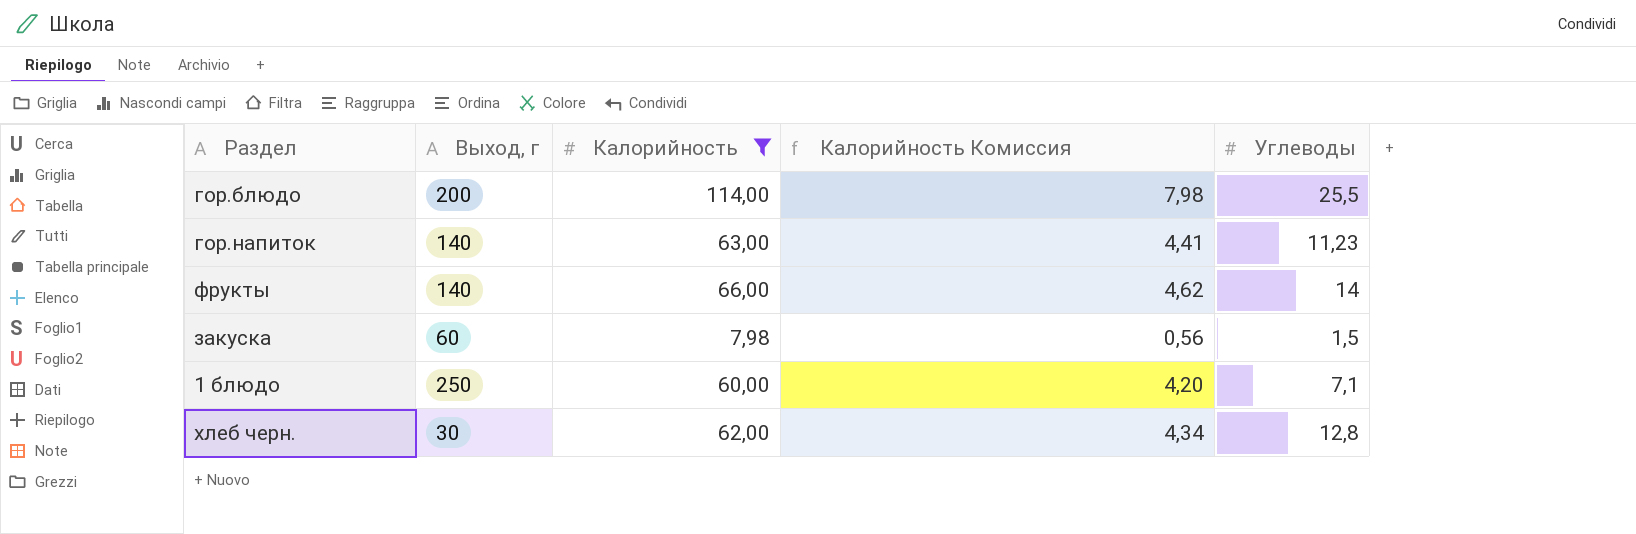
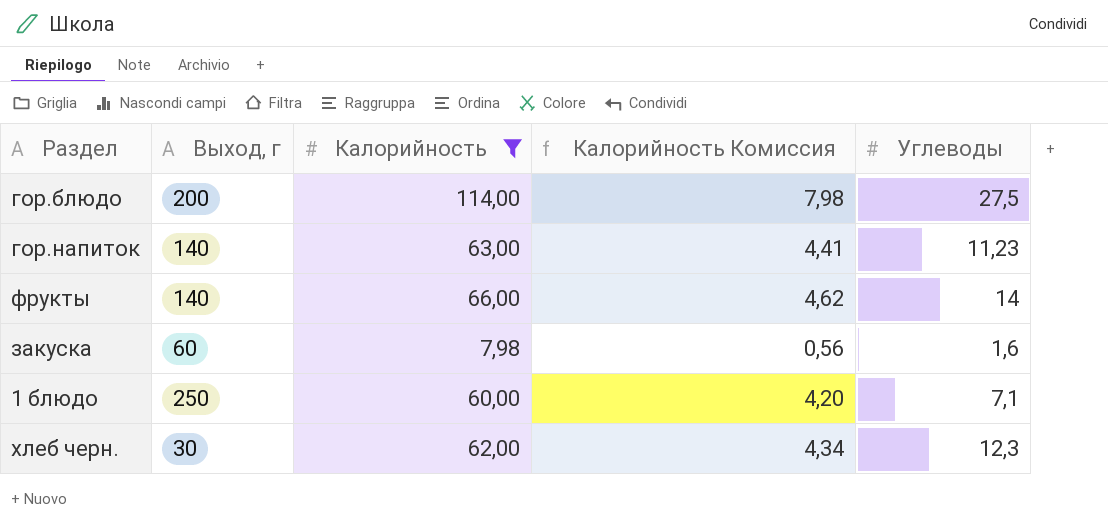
гор.блюдо | Углеводы: 25,5 -> 27,5
закуска | Углеводы: 1,5 -> 1,6
хлеб черн. | Углеводы: 12,8 -> 12,3

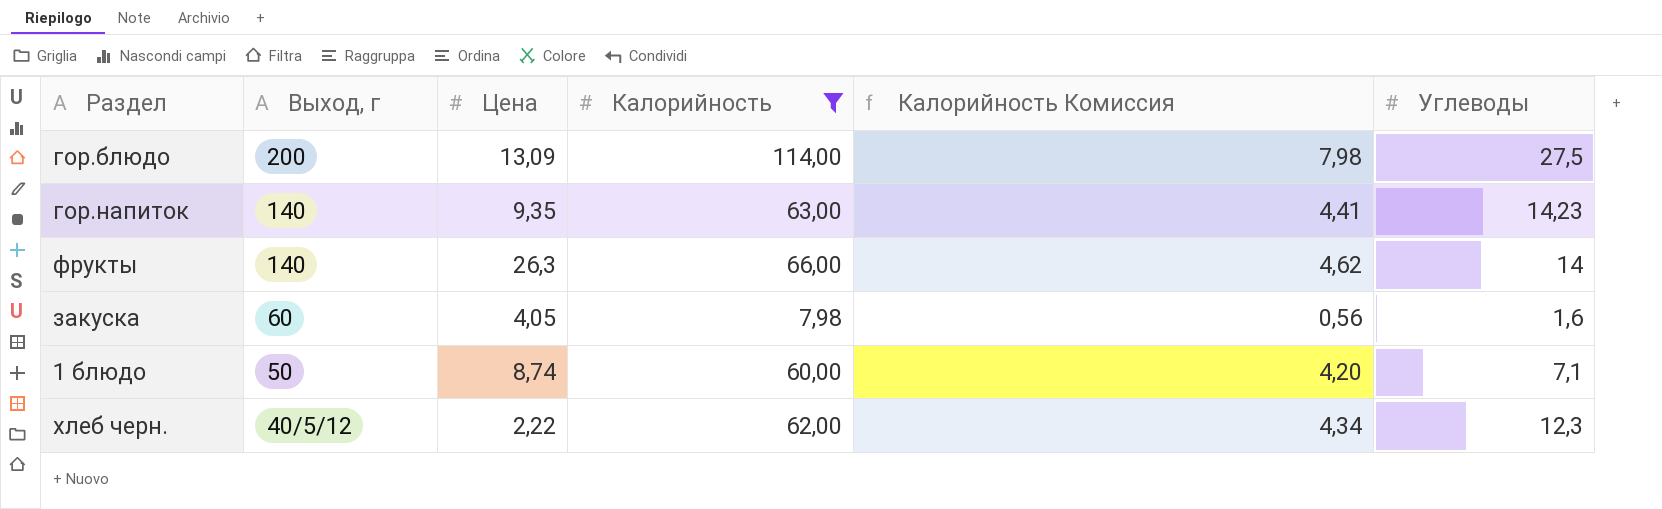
column Цена | position: none -> 3
гор.напиток | Углеводы: 11,23 -> 14,23
1 блюдо | Выход, г: 250 -> 50
хлеб черн. | Выход, г: 30 -> 40/5/12

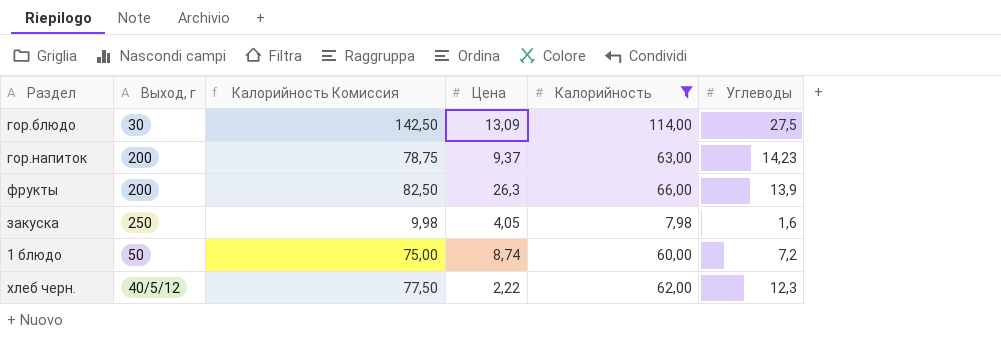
column Калорийность Комиссия | formula: [Калорийность] * 0,07 -> [Калорийность] * 1,25
column Калорийность Комиссия | position: 5 -> 3
гор.блюдо | Выход, г: 200 -> 30
гор.напиток | Выход, г: 140 -> 200
гор.напиток | Цена: 9,35 -> 9,37
фрукты | Выход, г: 140 -> 200
фрукты | Углеводы: 14 -> 13,9
закуска | Выход, г: 60 -> 250
1 блюдо | Углеводы: 7,1 -> 7,2

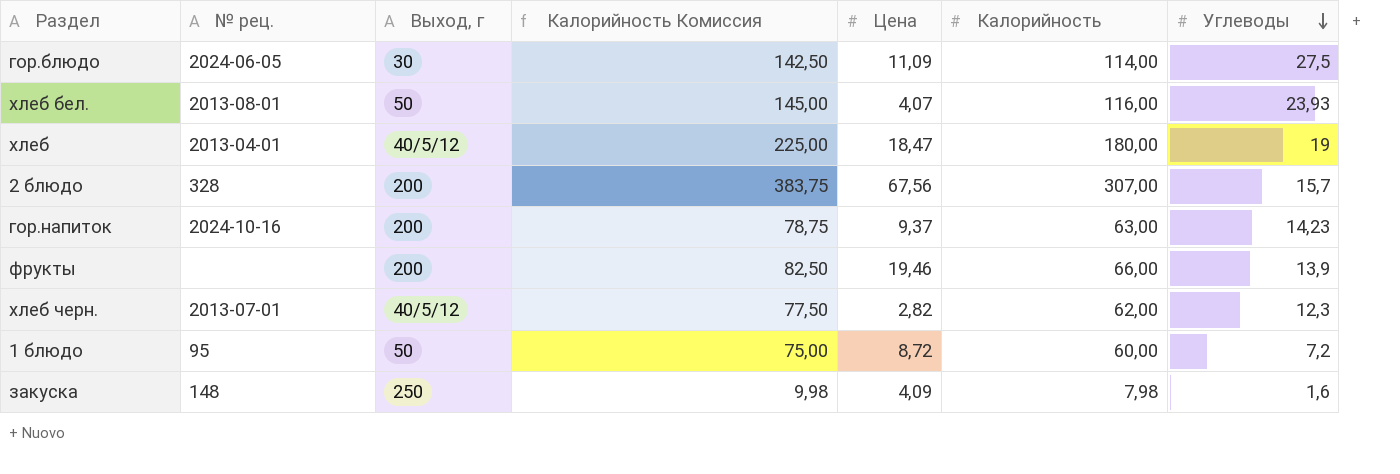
filter: Калорийность <= 114,00 -> none
row order: none -> Углеводы descending
column № рец. | position: none -> 2
гор.блюдо | Цена: 13,09 -> 11,09
фрукты | Цена: 26,3 -> 19,46
хлеб черн. | Цена: 2,22 -> 2,82
1 блюдо | Цена: 8,74 -> 8,72
закуска | Цена: 4,05 -> 4,09

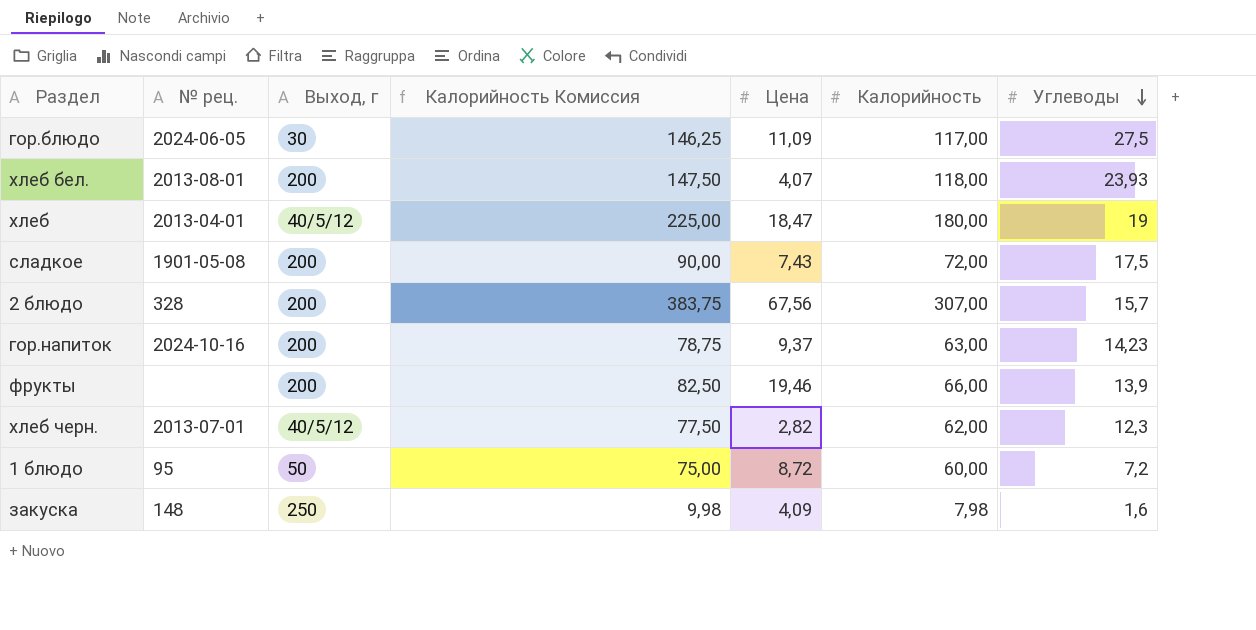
гор.блюдо | Калорийность Комиссия: 142,50 -> 146,25
гор.блюдо | Калорийность: 114,00 -> 117,00
хлеб бел. | Выход, г: 50 -> 200
хлеб бел. | Калорийность Комиссия: 145,00 -> 147,50
хлеб бел. | Калорийность: 116,00 -> 118,00
row сладкое: none -> 1901-05-08 | 200 | 90,00 | 7,43 | 72,00 | 17,5

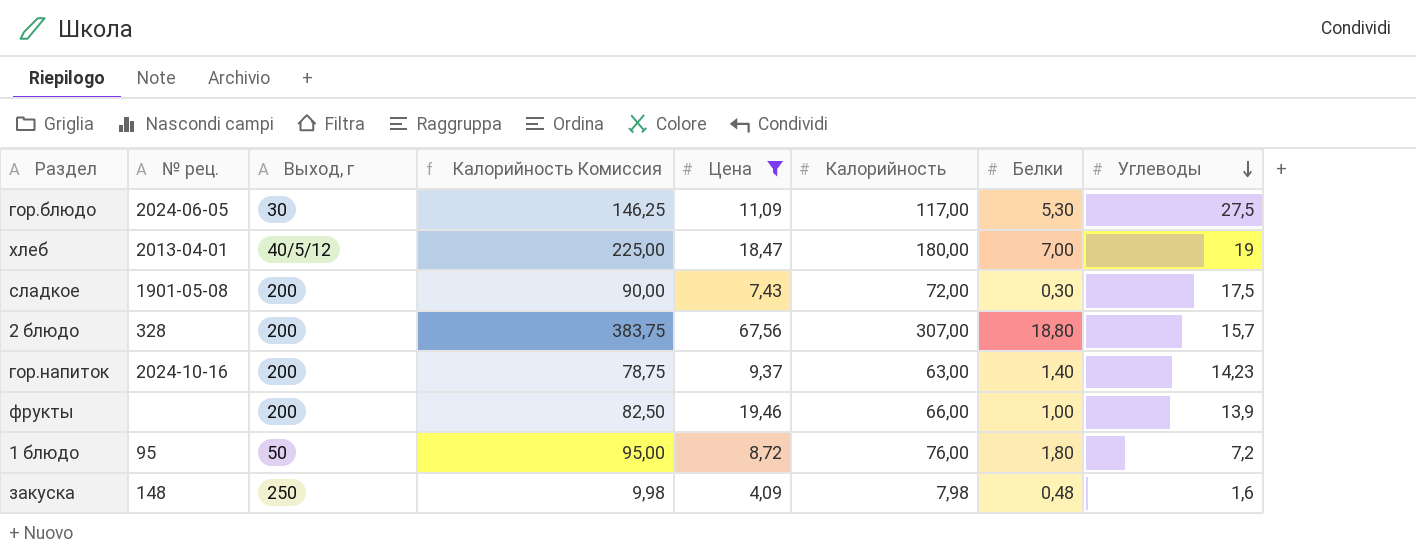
filter: none -> Цена >= 4,09
column Белки | position: none -> 7
1 блюдо | Калорийность Комиссия: 75,00 -> 95,00
1 блюдо | Калорийность: 60,00 -> 76,00

